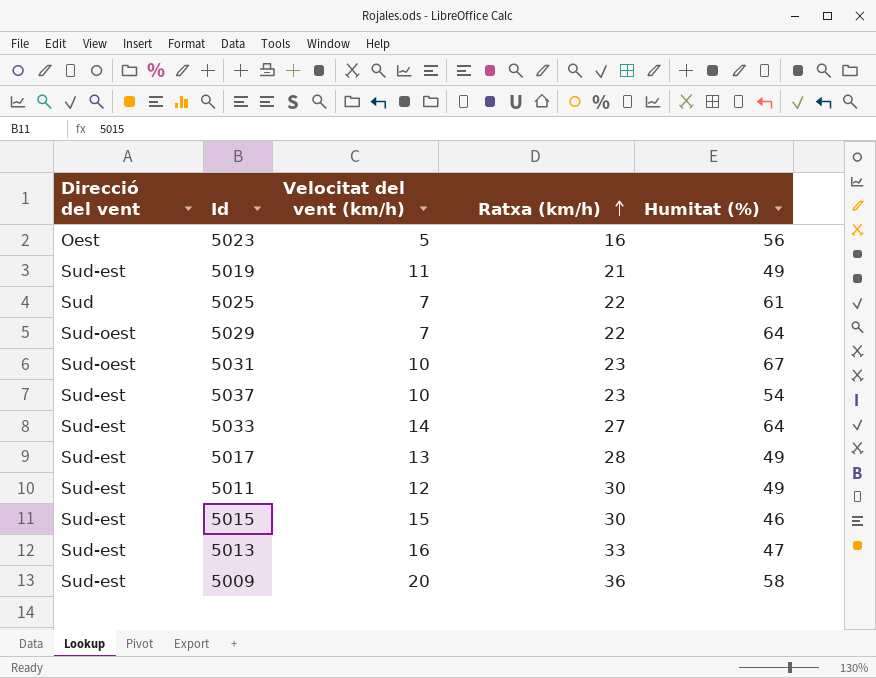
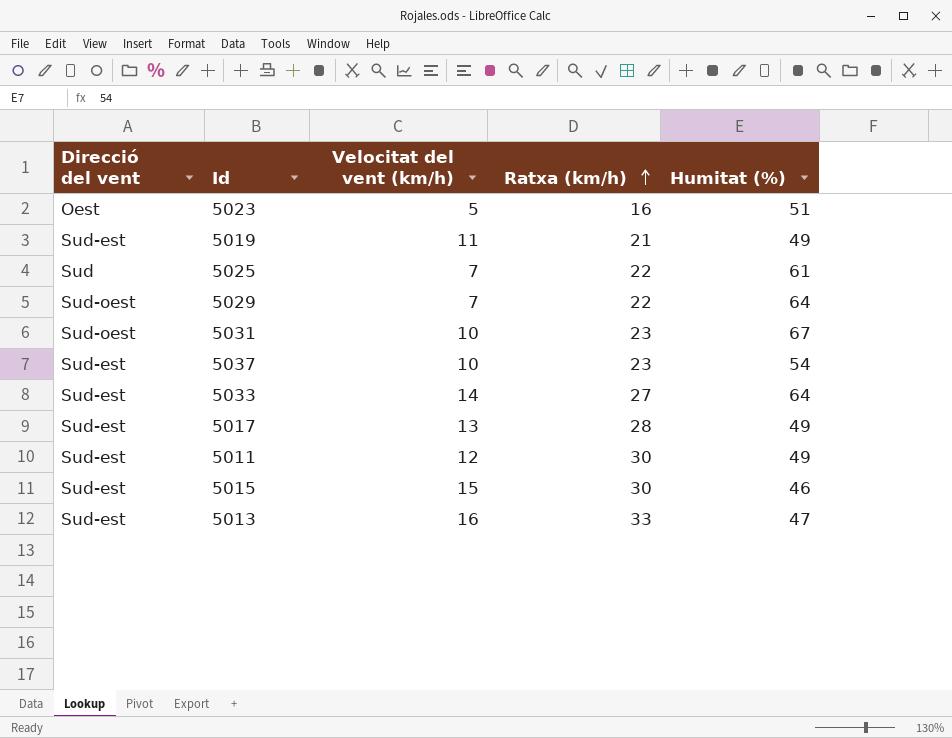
row 5009: Sud-est | 20 | 36 | 58 -> none
5023 | Humitat (%): 56 -> 51

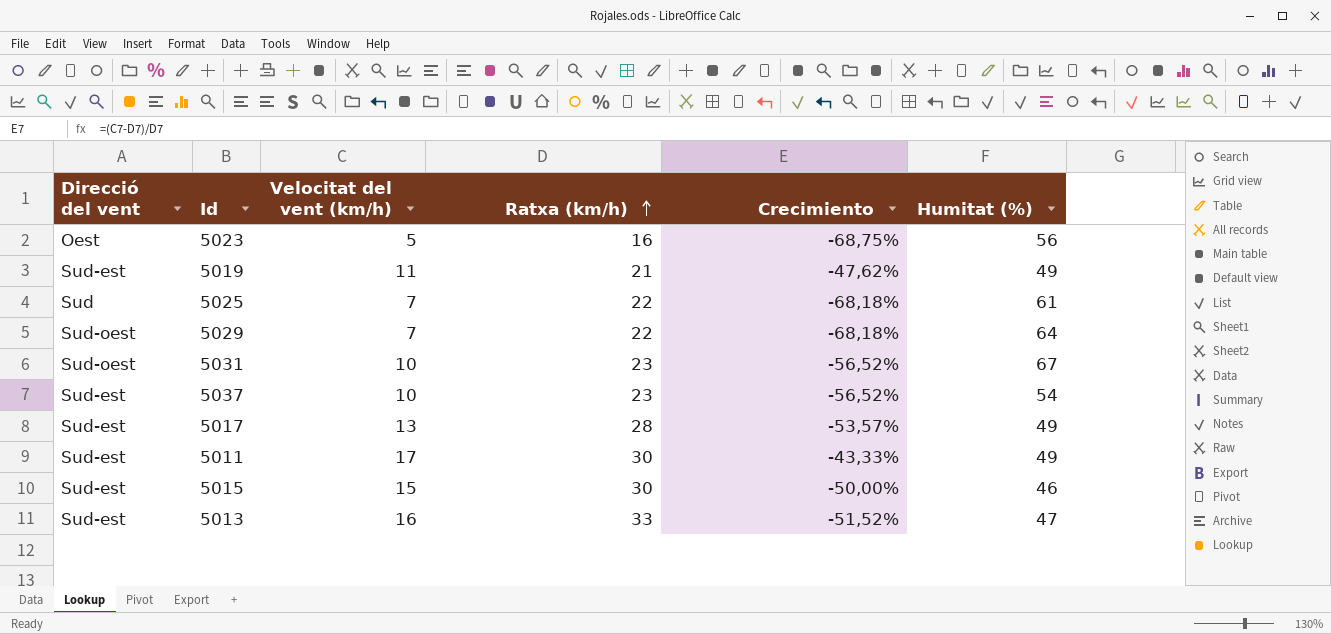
column Crecimiento | formula: none -> ([Velocitat del vent (km/h)] - [Ratxa (km/h)]) / [Ratxa (km/h)]
row 5033: Sud-est | 14 | 27 | 64 -> none
5023 | Humitat (%): 51 -> 56
5011 | Velocitat del vent (km/h): 12 -> 17

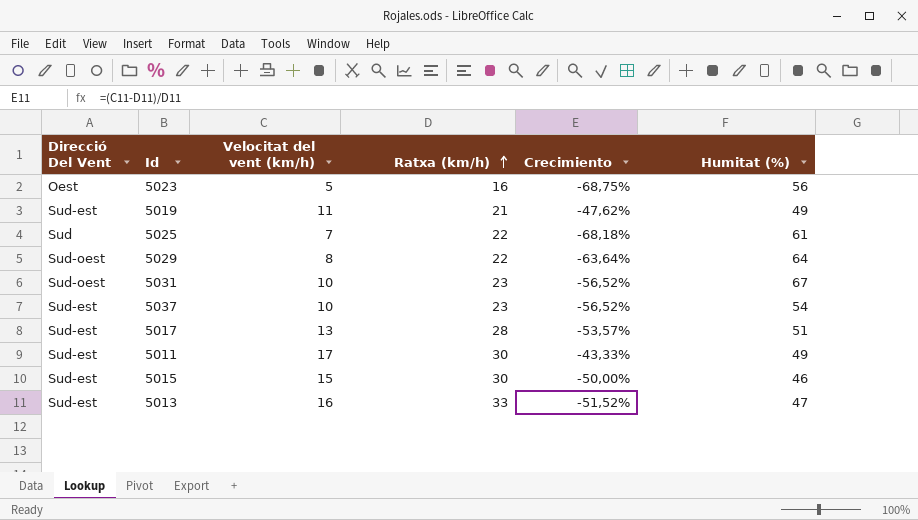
column name: Direcció del vent -> Direcció Del Vent
5029 | Velocitat del vent (km/h): 7 -> 8
5029 | Crecimiento: -68,18% -> -63,64%
5017 | Humitat (%): 49 -> 51

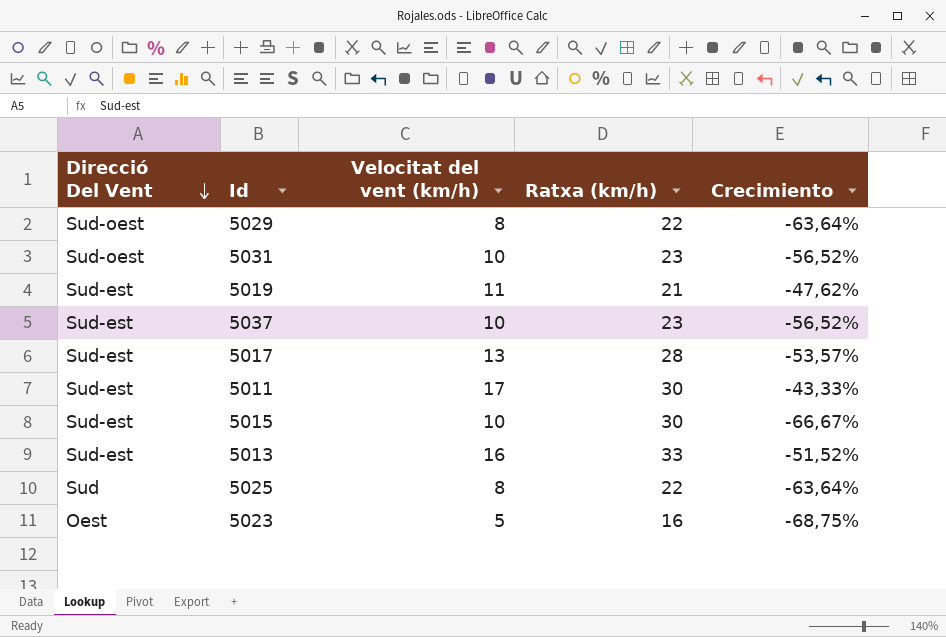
row order: Ratxa (km/h) ascending -> Direcció Del Vent descending
column Humitat (%) | position: 6 -> none
5015 | Velocitat del vent (km/h): 15 -> 10
5015 | Crecimiento: -50,00% -> -66,67%
5025 | Velocitat del vent (km/h): 7 -> 8
5025 | Crecimiento: -68,18% -> -63,64%

